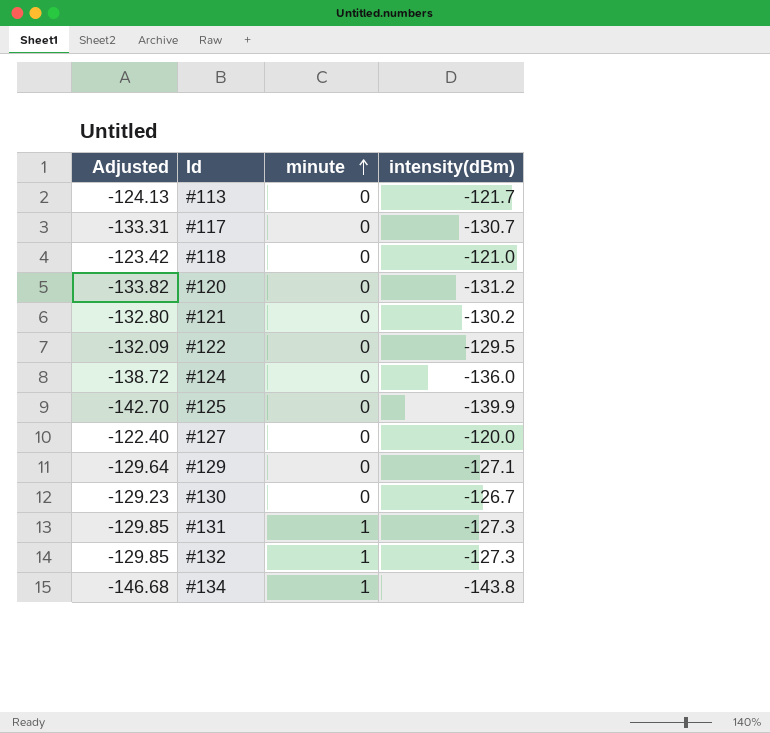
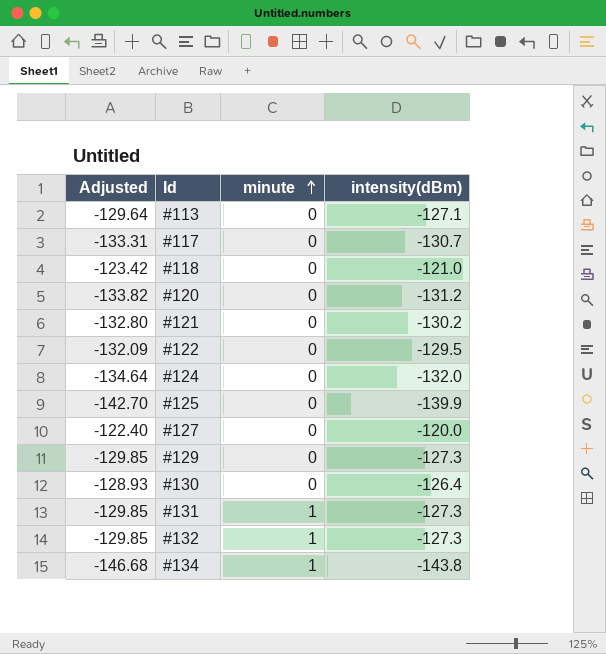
#113 | Adjusted: -124.13 -> -129.64
#113 | intensity(dBm): -121.7 -> -127.1
#124 | Adjusted: -138.72 -> -134.64
#124 | intensity(dBm): -136.0 -> -132.0
#129 | Adjusted: -129.64 -> -129.85
#129 | intensity(dBm): -127.1 -> -127.3
#130 | Adjusted: -129.23 -> -128.93
#130 | intensity(dBm): -126.7 -> -126.4

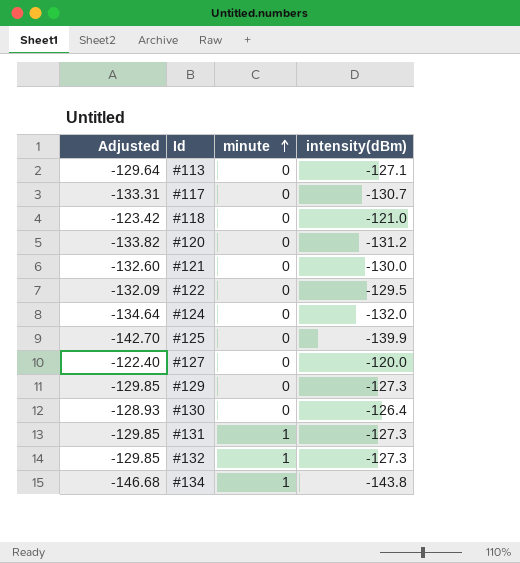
#121 | Adjusted: -132.80 -> -132.60
#121 | intensity(dBm): -130.2 -> -130.0

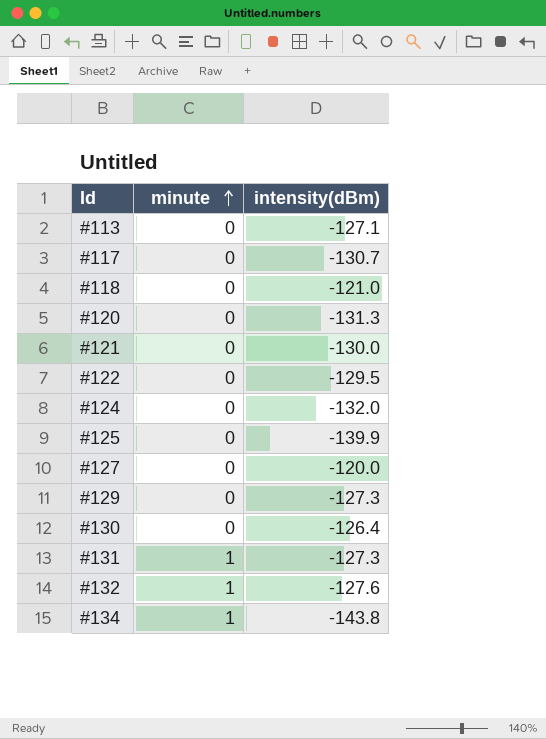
column Adjusted | formula: [intensity(dBm)] * 1.02 -> none
#120 | intensity(dBm): -131.2 -> -131.3
#132 | intensity(dBm): -127.3 -> -127.6

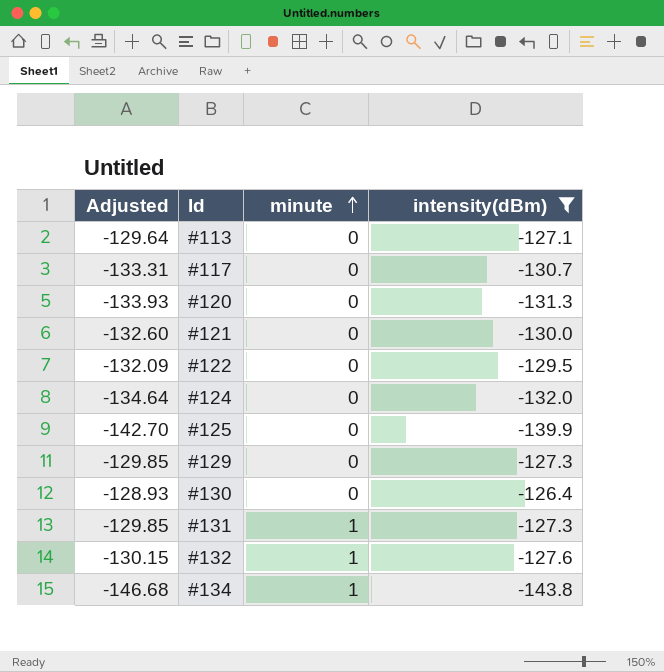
filter: none -> intensity(dBm) <= -126.4
column Adjusted | formula: none -> [intensity(dBm)] * 1.02

